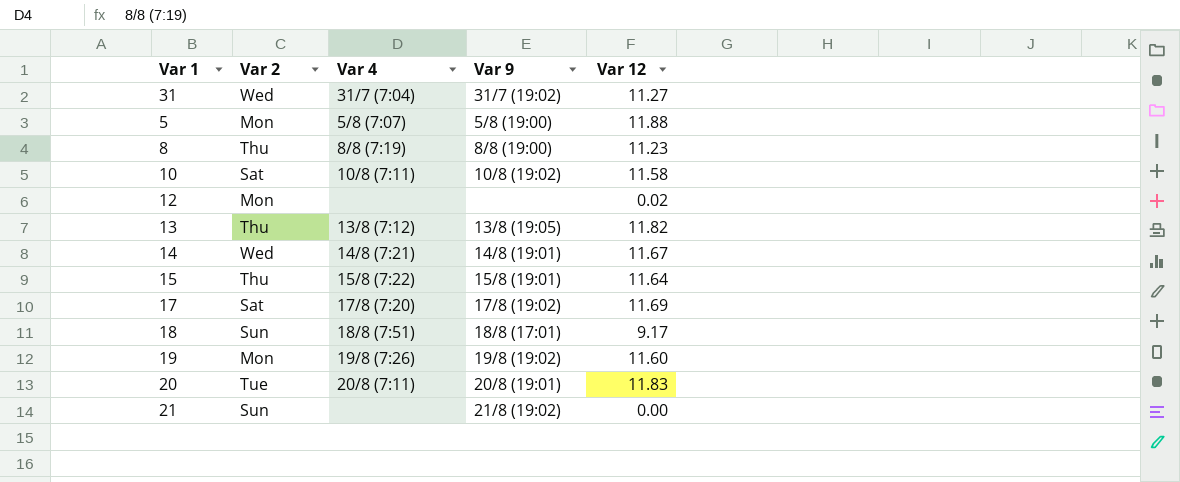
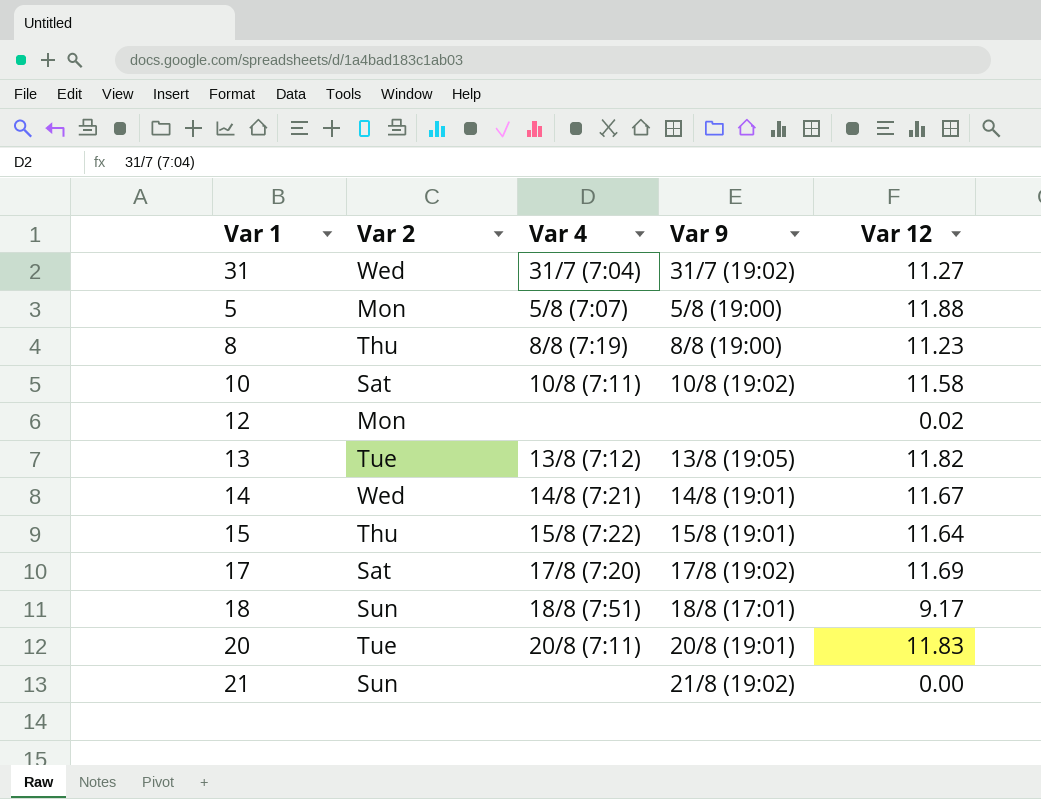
row 19: Mon | 19/8 (7:26) | 19/8 (19:02) | 11.60 -> none
13 | Var 2: Thu -> Tue

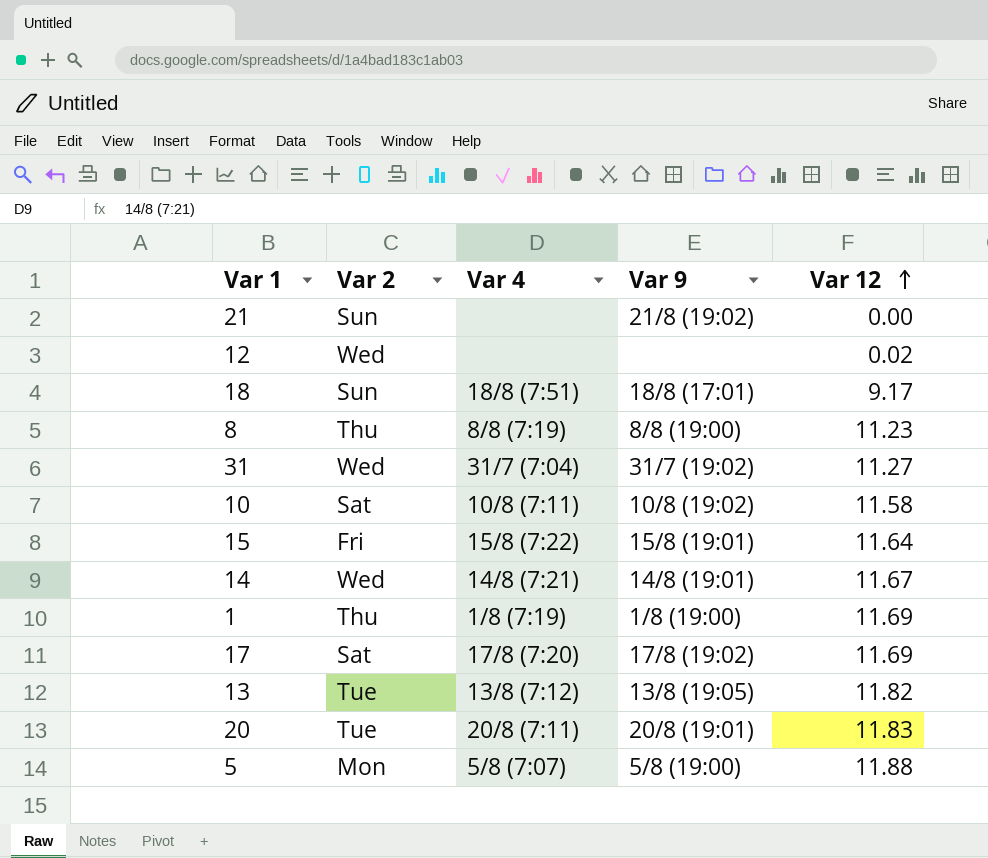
row order: none -> Var 12 ascending
12 | Var 2: Mon -> Wed
15 | Var 2: Thu -> Fri
row 1: none -> Thu | 1/8 (7:19) | 1/8 (19:00) | 11.69

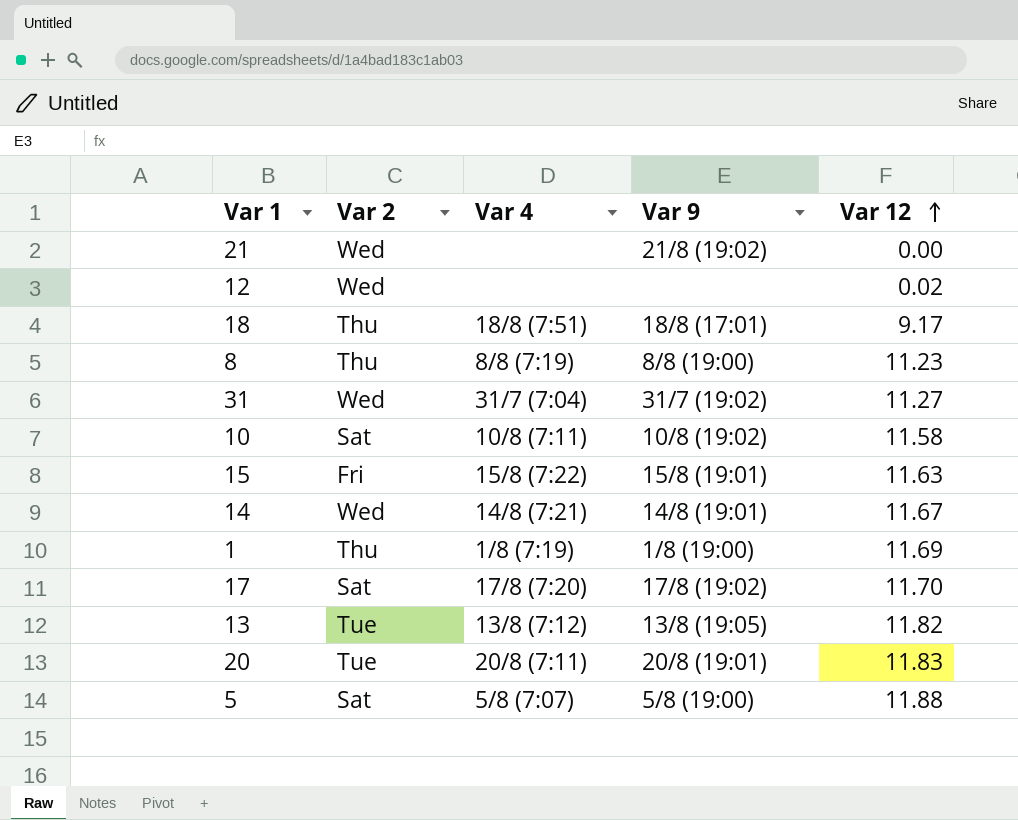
21 | Var 2: Sun -> Wed
18 | Var 2: Sun -> Thu
15 | Var 12: 11.64 -> 11.63
17 | Var 12: 11.69 -> 11.70
5 | Var 2: Mon -> Sat

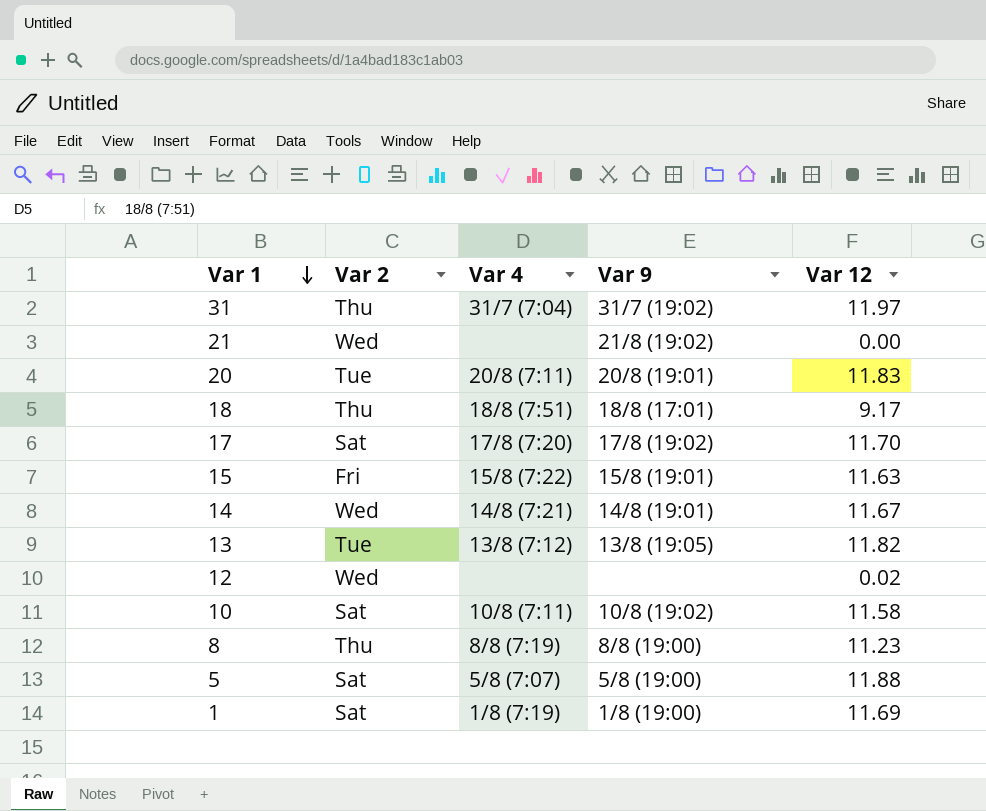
row order: Var 12 ascending -> Var 1 descending
31 | Var 2: Wed -> Thu
31 | Var 12: 11.27 -> 11.97
1 | Var 2: Thu -> Sat

